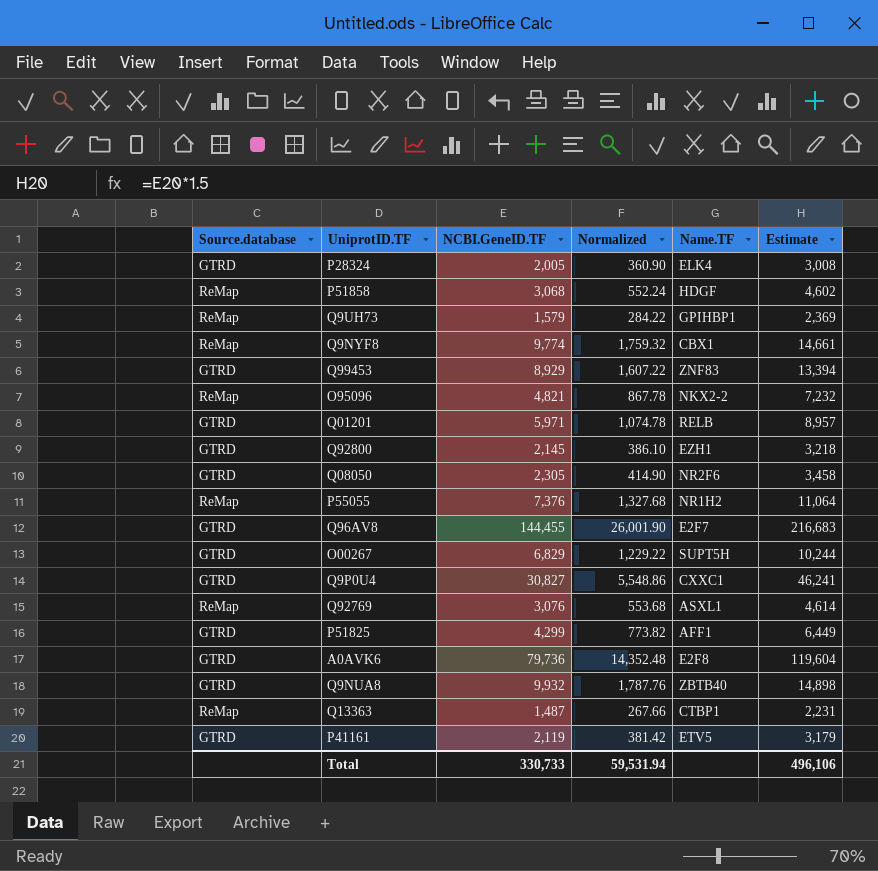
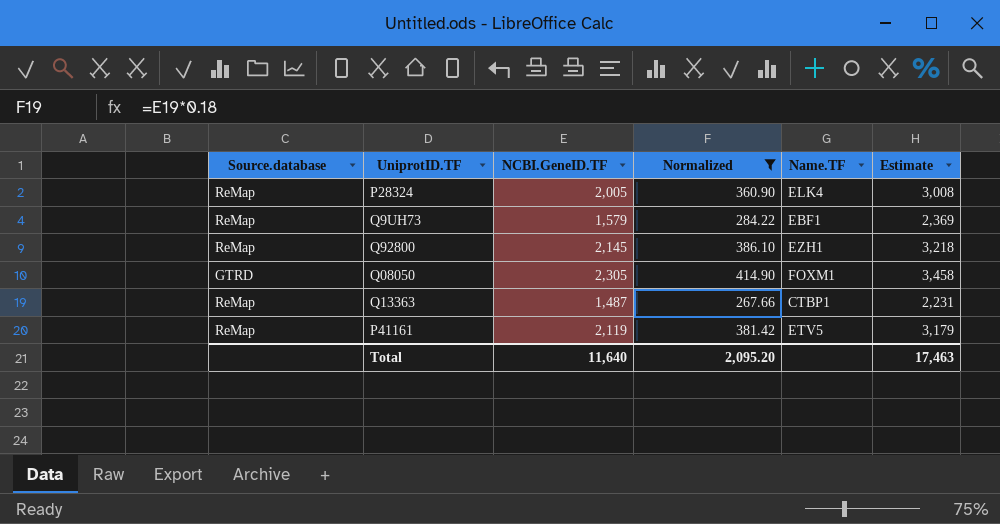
filter: none -> Normalized <= 414.90
P28324 | Source.database: GTRD -> ReMap
Q9UH73 | Name.TF: GPIHBP1 -> EBF1
Q92800 | Source.database: GTRD -> ReMap
Q08050 | Name.TF: NR2F6 -> FOXM1
P41161 | Source.database: GTRD -> ReMap
Total | NCBI.GeneID.TF: 330,733 -> 11,640
Total | Normalized: 59,531.94 -> 2,095.20
Total | Estimate: 496,106 -> 17,463

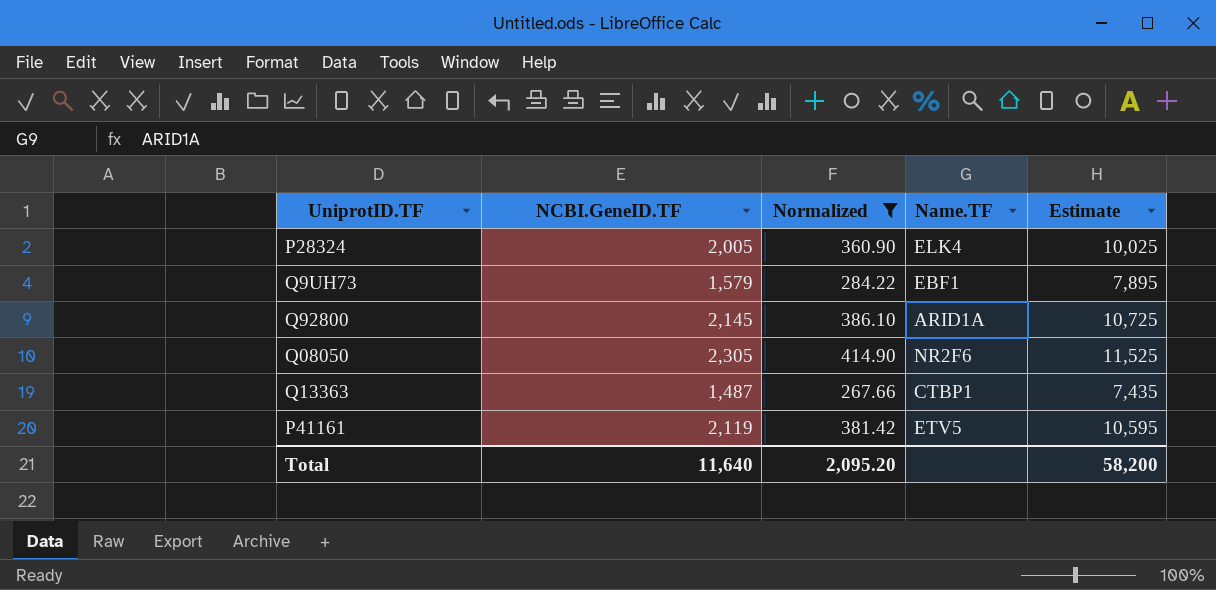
column Source.database | position: 1 -> none
column Estimate | formula: [NCBI.GeneID.TF] * 1.5 -> [NCBI.GeneID.TF] * 5
Q92800 | Name.TF: EZH1 -> ARID1A
Q08050 | Name.TF: FOXM1 -> NR2F6
Total | Estimate: 17,463 -> 58,200

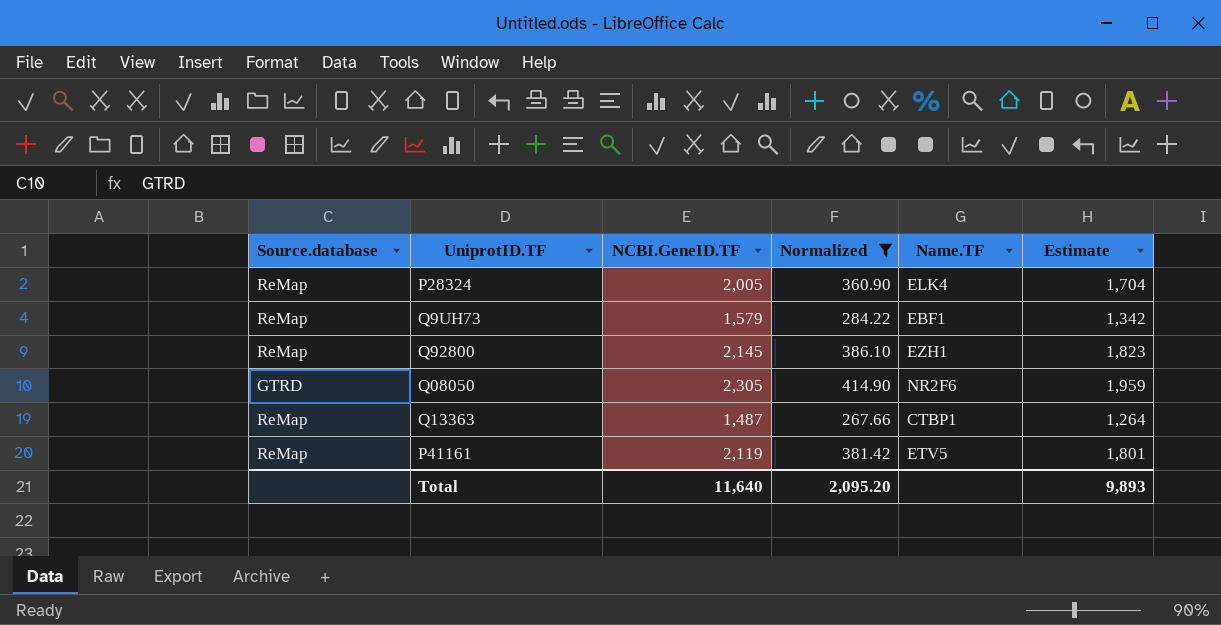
column Source.database | position: none -> 1
column Estimate | formula: [NCBI.GeneID.TF] * 5 -> [NCBI.GeneID.TF] * 0.85
Q92800 | Name.TF: ARID1A -> EZH1
Total | Estimate: 58,200 -> 9,893

